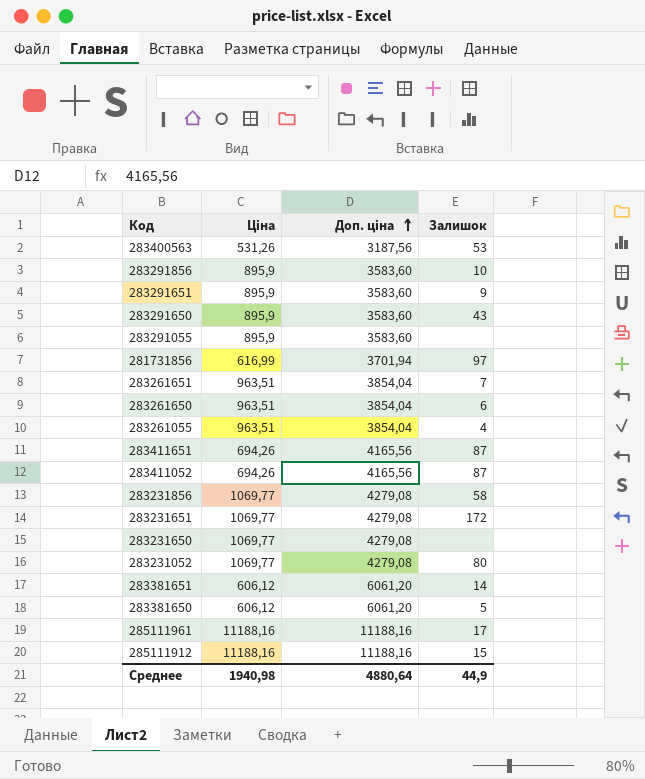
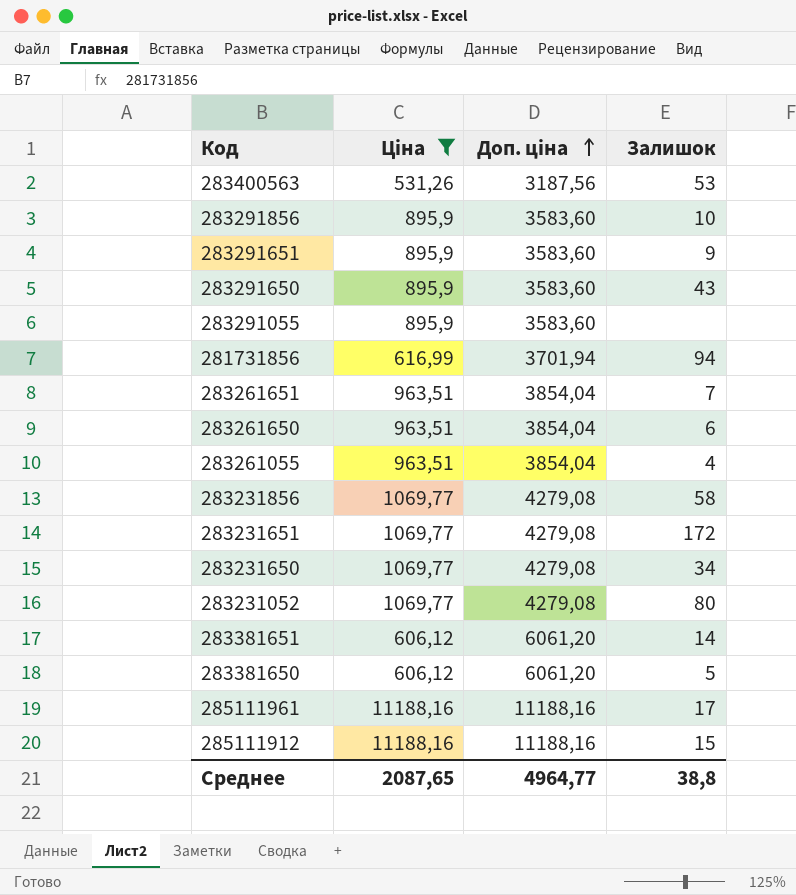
filter: none -> Ціна != 694,26
281731856 | Залишок: 97 -> 94
283231650 | Залишок: none -> 34
Среднее | Ціна: 1940,98 -> 2087,65
Среднее | Доп. ціна: 4880,64 -> 4964,77
Среднее | Залишок: 44,9 -> 38,8

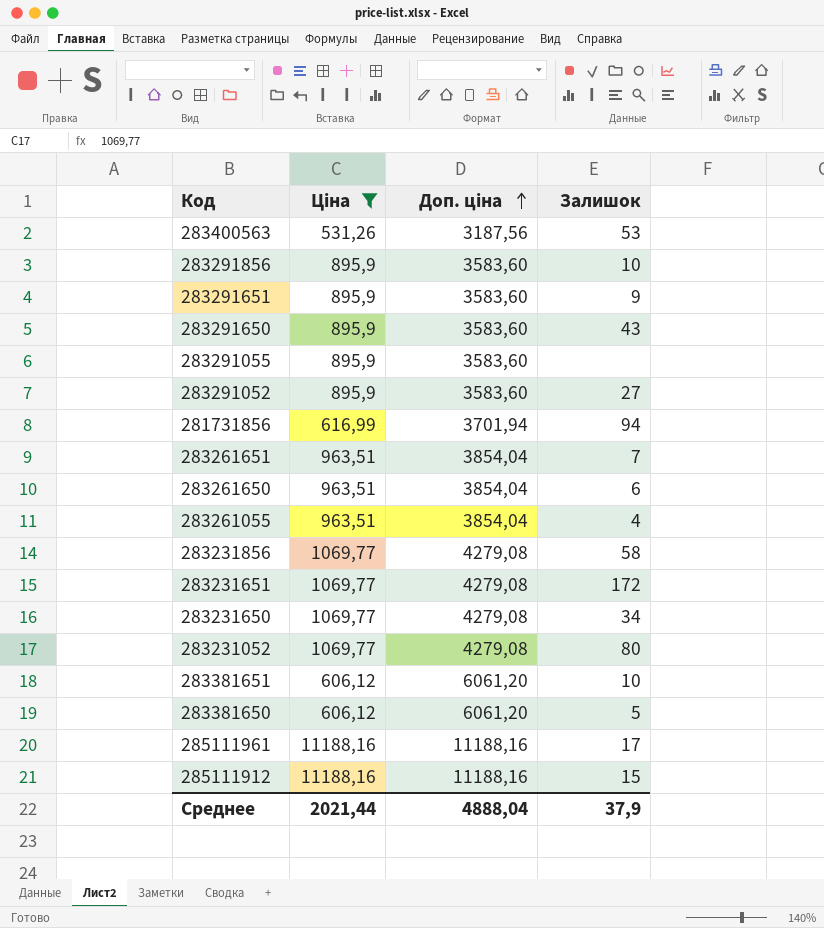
row 283291052: none -> 895,9 | 3583,60 | 27
283381651 | Залишок: 14 -> 10
Среднее | Ціна: 2087,65 -> 2021,44
Среднее | Доп. ціна: 4964,77 -> 4888,04
Среднее | Залишок: 38,8 -> 37,9

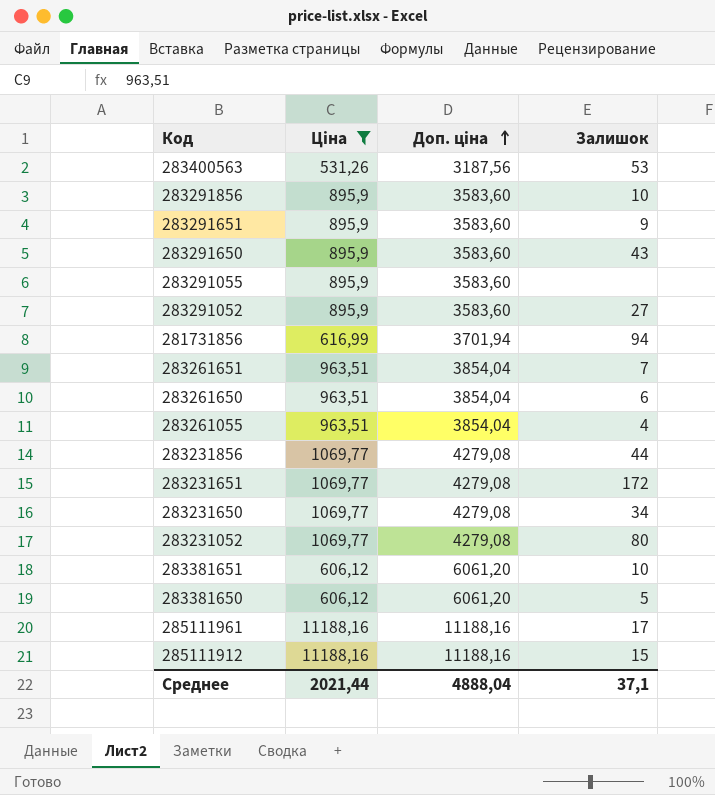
283231856 | Залишок: 58 -> 44
Среднее | Залишок: 37,9 -> 37,1

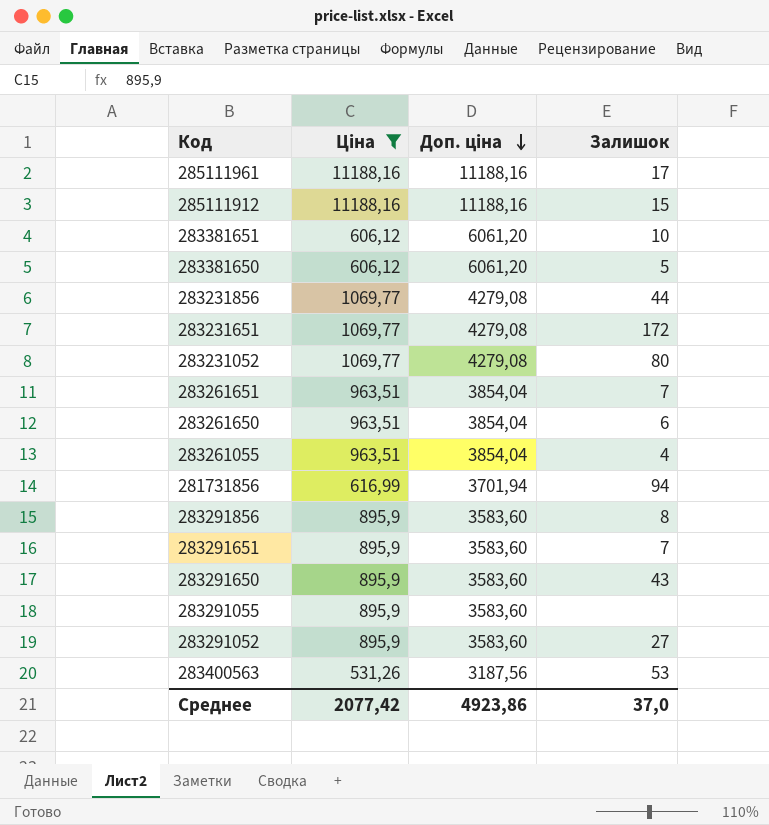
row order: Доп. ціна ascending -> Доп. ціна descending
row 283231650: 1069,77 | 4279,08 | 34 -> none
283291856 | Залишок: 10 -> 8
283291651 | Залишок: 9 -> 7
Среднее | Ціна: 2021,44 -> 2077,42
Среднее | Доп. ціна: 4888,04 -> 4923,86
Среднее | Залишок: 37,1 -> 37,0

